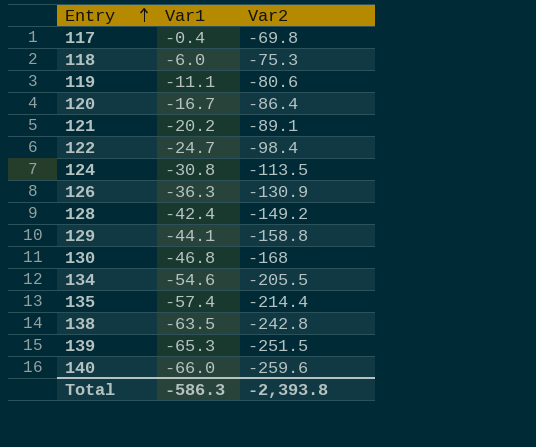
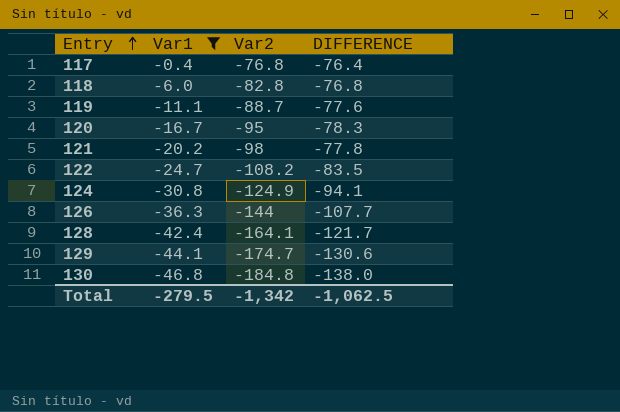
filter: none -> Var1 >= -46.8
column DIFFERENCE | formula: none -> [Var2] - [Var1]
117 | Var2: -69.8 -> -76.8
118 | Var2: -75.3 -> -82.8
119 | Var2: -80.6 -> -88.7
120 | Var2: -86.4 -> -95
121 | Var2: -89.1 -> -98
122 | Var2: -98.4 -> -108.2
124 | Var2: -113.5 -> -124.9
126 | Var2: -130.9 -> -144
128 | Var2: -149.2 -> -164.1
129 | Var2: -158.8 -> -174.7
130 | Var2: -168 -> -184.8
Total | Var1: -586.3 -> -279.5
Total | Var2: -2,393.8 -> -1,342

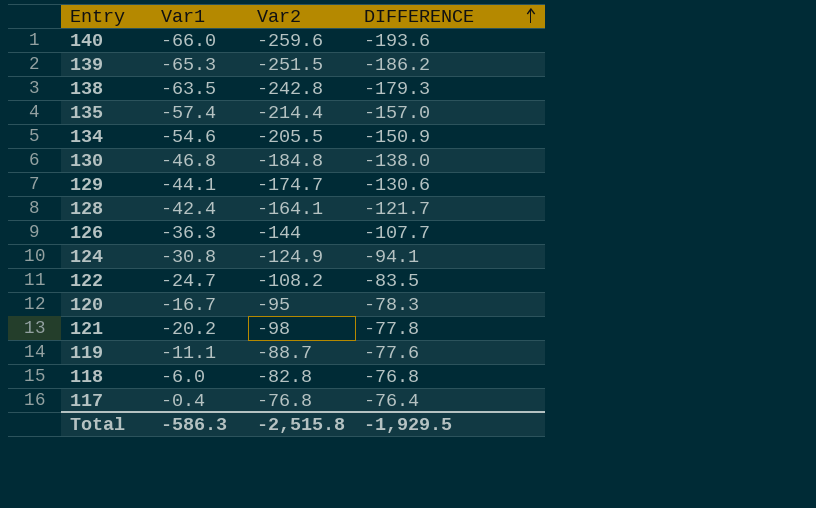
filter: Var1 >= -46.8 -> none
row order: Entry ascending -> DIFFERENCE ascending
Total | Var1: -279.5 -> -586.3
Total | Var2: -1,342 -> -2,515.8
Total | DIFFERENCE: -1,062.5 -> -1,929.5

